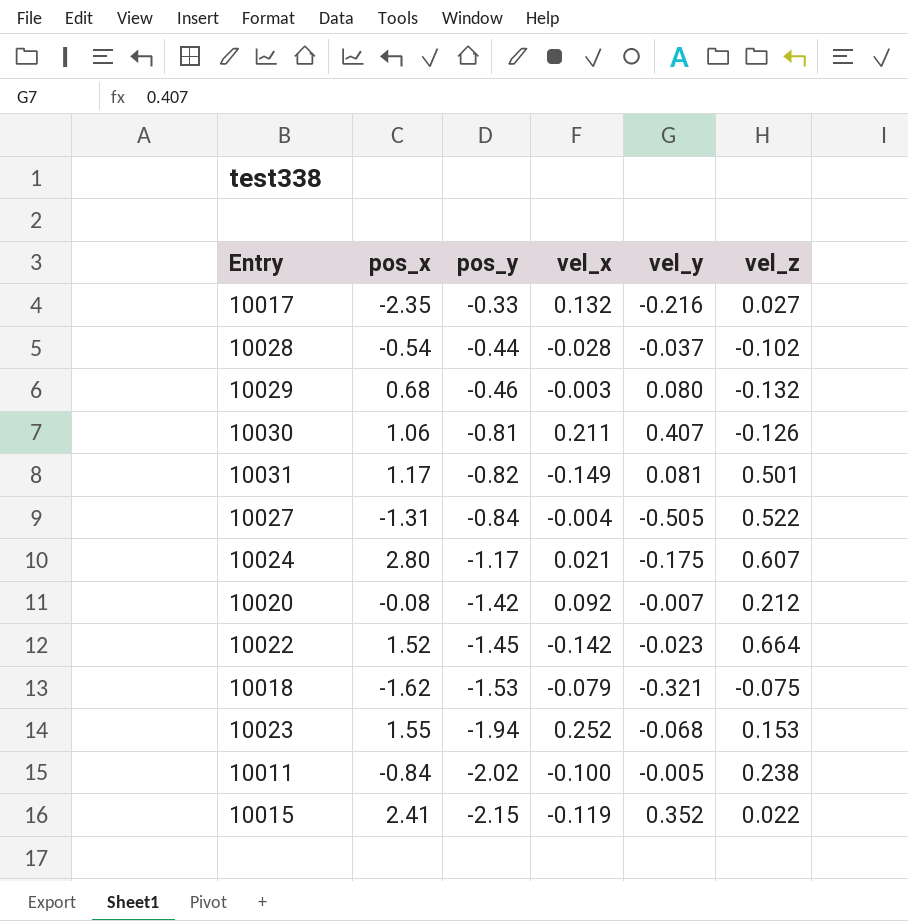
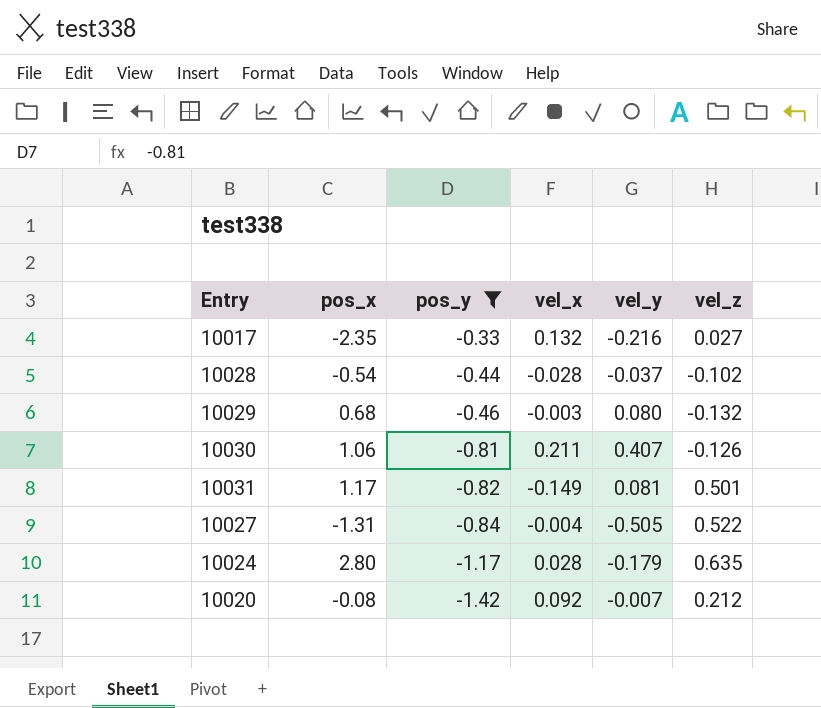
filter: none -> pos_y >= -1.42
10024 | vel_x: 0.021 -> 0.028
10024 | vel_y: -0.175 -> -0.179
10024 | vel_z: 0.607 -> 0.635

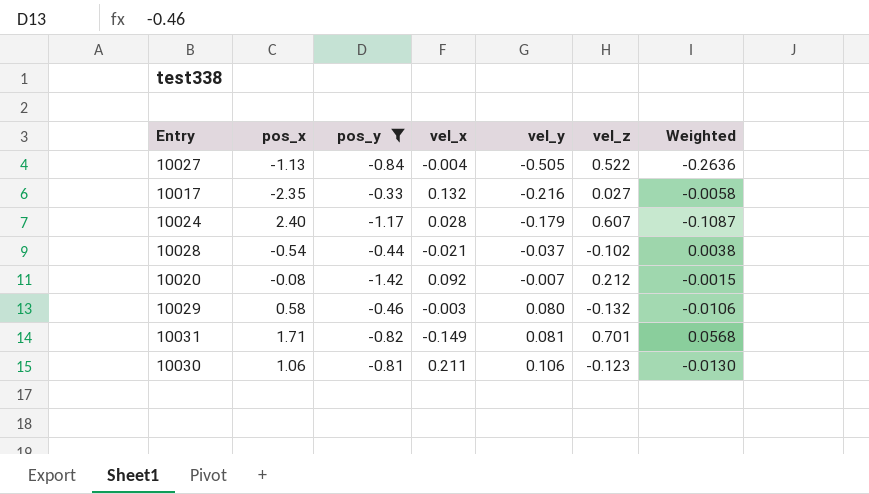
row order: pos_y descending -> vel_y ascending
column Weighted | formula: none -> [vel_y] * [vel_z]
10027 | pos_x: -1.31 -> -1.13
10024 | pos_x: 2.80 -> 2.40
10024 | vel_z: 0.635 -> 0.607
10028 | vel_x: -0.028 -> -0.021
10029 | pos_x: 0.68 -> 0.58
10031 | pos_x: 1.17 -> 1.71
10031 | vel_z: 0.501 -> 0.701
10030 | vel_y: 0.407 -> 0.106
10030 | vel_z: -0.126 -> -0.123

